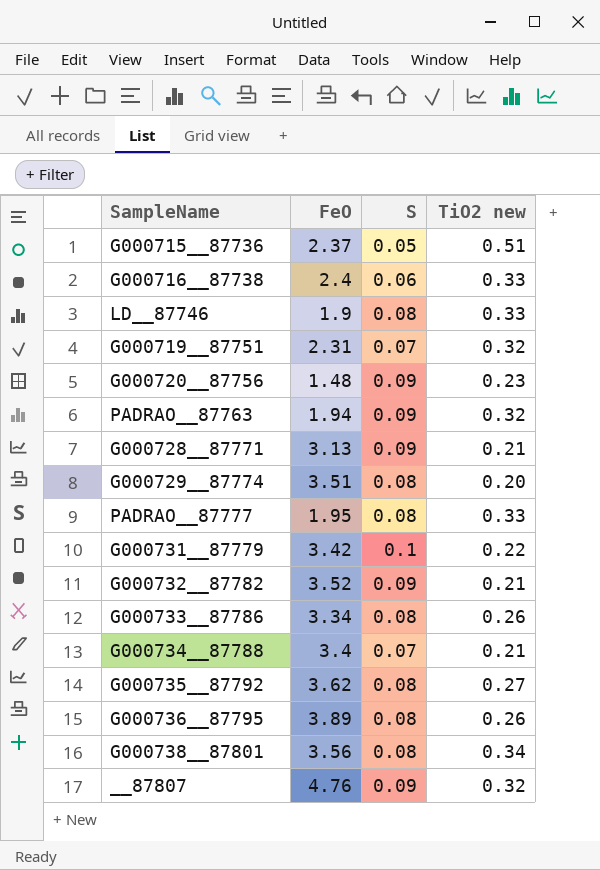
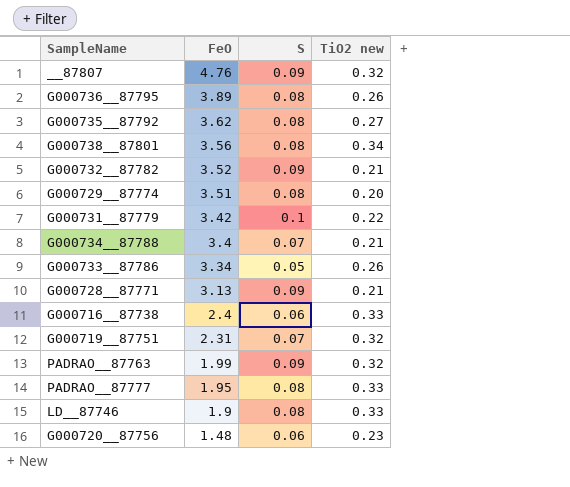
row order: none -> FeO descending
row G000715__87736: 2.37 | 0.05 | 0.51 -> none
G000733__87786 | S: 0.08 -> 0.05
PADRAO__87763 | FeO: 1.94 -> 1.99
G000720__87756 | S: 0.09 -> 0.06

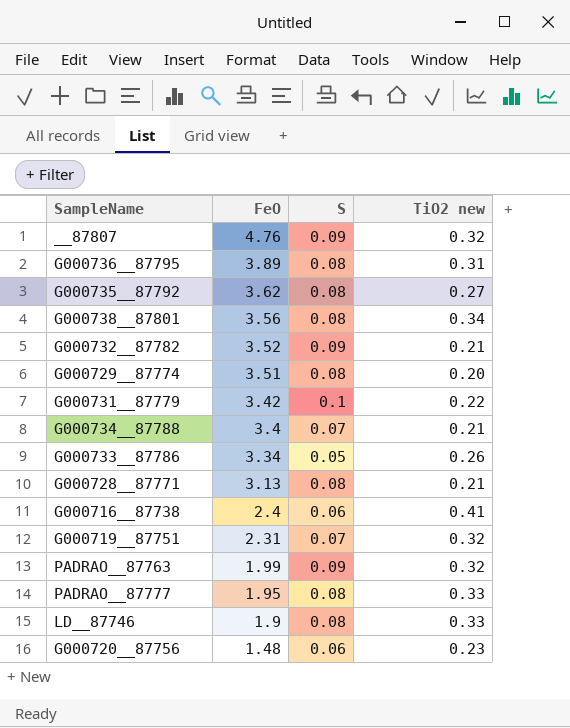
G000736__87795 | TiO2 new: 0.26 -> 0.31
G000728__87771 | S: 0.09 -> 0.08
G000716__87738 | TiO2 new: 0.33 -> 0.41

